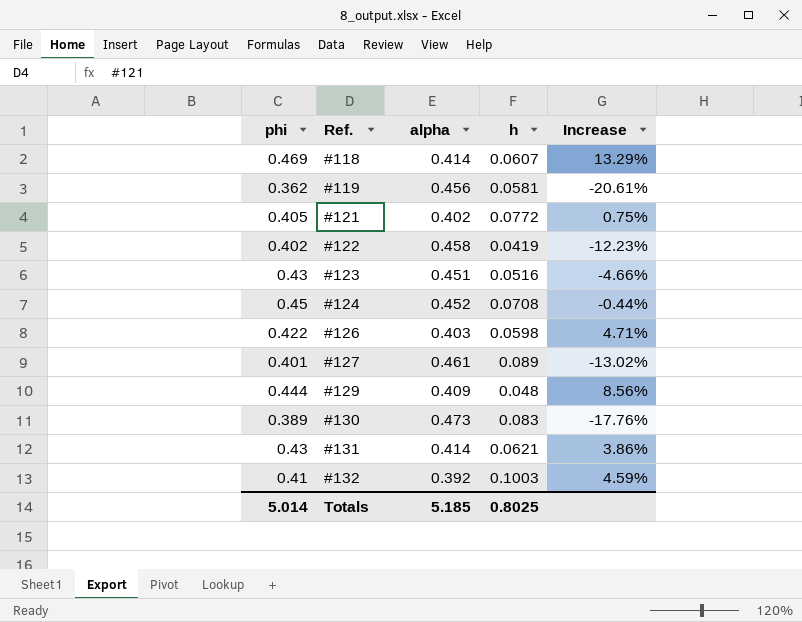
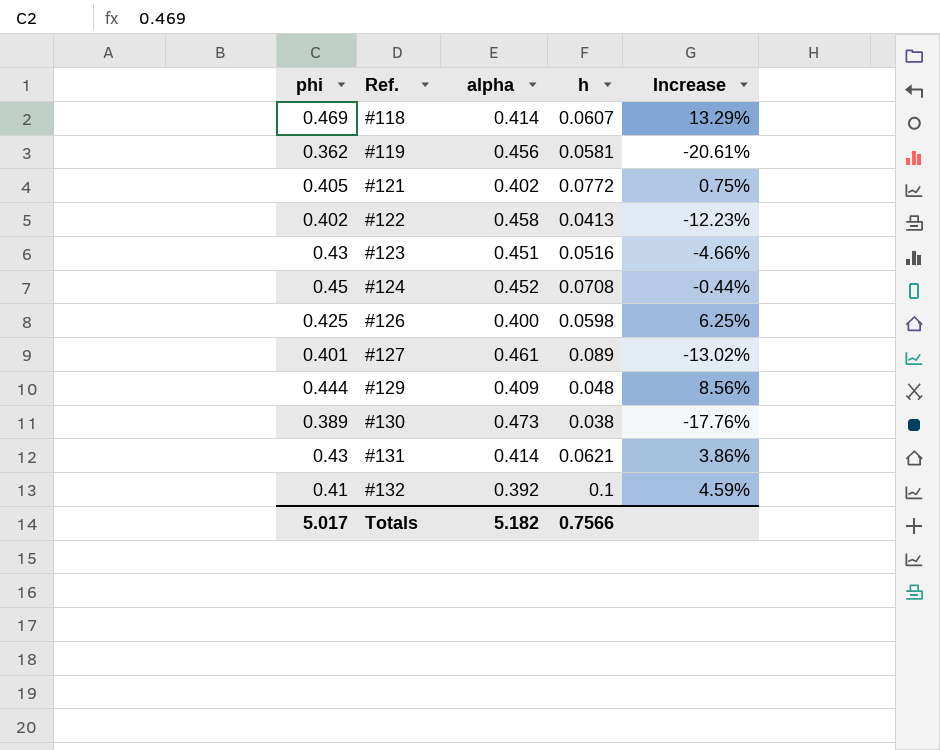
#122 | h: 0.0419 -> 0.0413
#126 | phi: 0.422 -> 0.425
#126 | alpha: 0.403 -> 0.400
#126 | Increase: 4.71% -> 6.25%
#130 | h: 0.083 -> 0.038
#132 | h: 0.1003 -> 0.1
Totals | phi: 5.014 -> 5.017
Totals | alpha: 5.185 -> 5.182
Totals | h: 0.8025 -> 0.7566

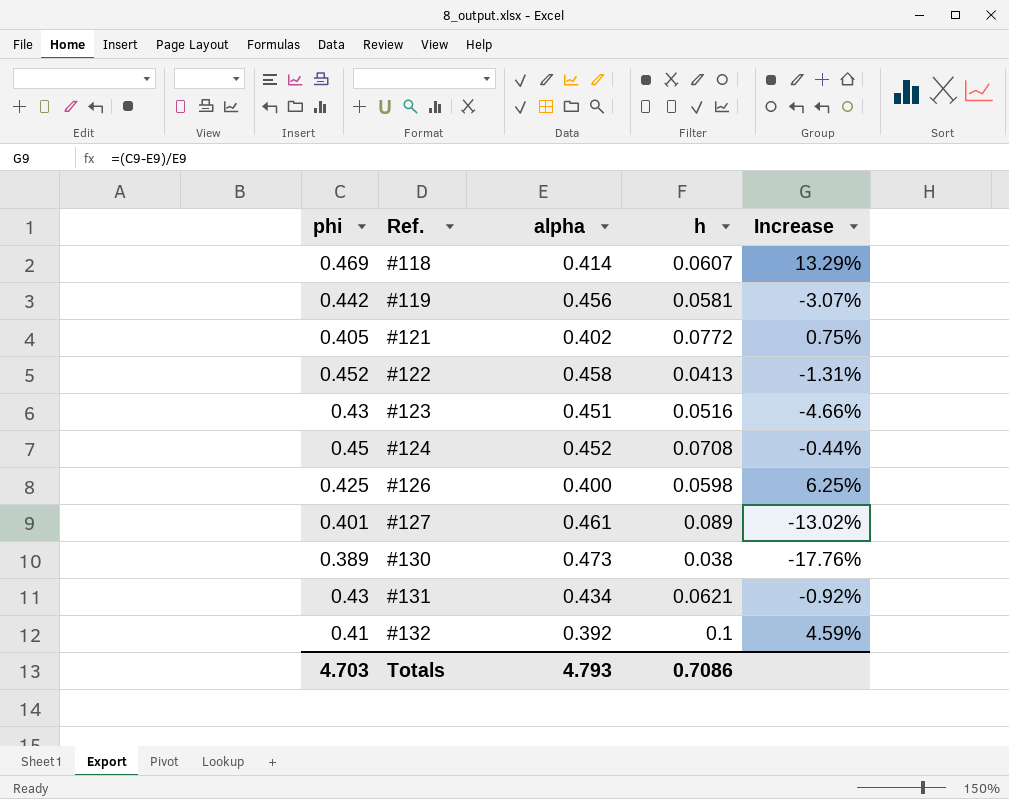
row #129: 0.444 | 0.409 | 0.048 | 8.56% -> none
#119 | phi: 0.362 -> 0.442
#119 | Increase: -20.61% -> -3.07%
#122 | phi: 0.402 -> 0.452
#122 | Increase: -12.23% -> -1.31%
#131 | alpha: 0.414 -> 0.434
#131 | Increase: 3.86% -> -0.92%
Totals | phi: 5.017 -> 4.703
Totals | alpha: 5.182 -> 4.793
Totals | h: 0.7566 -> 0.7086

